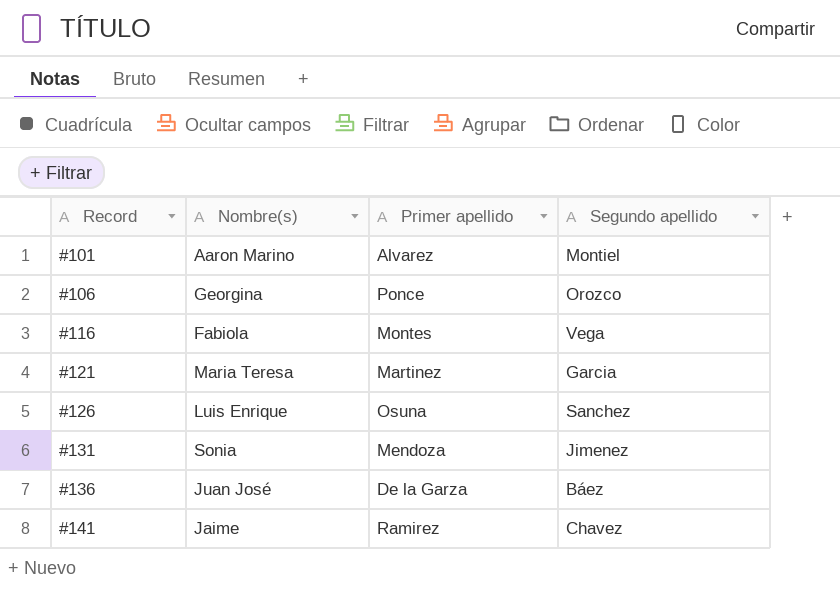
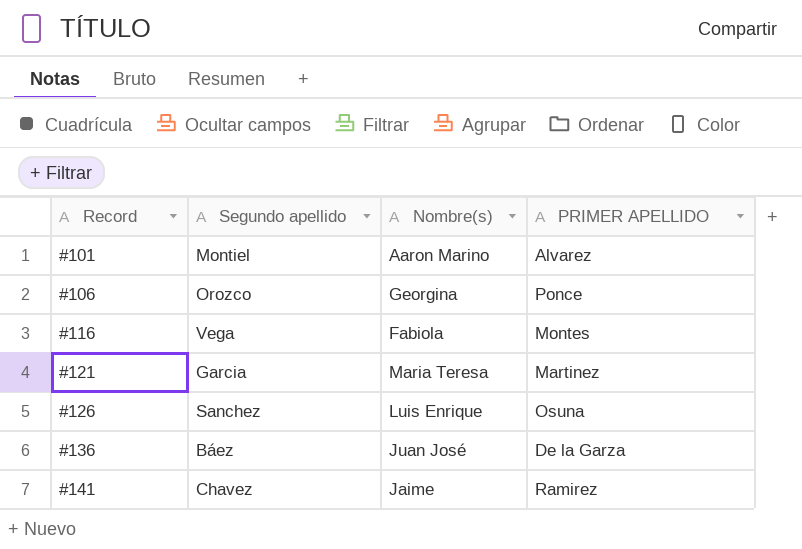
column Segundo apellido | position: 4 -> 2
column name: Primer apellido -> PRIMER APELLIDO
row #131: Sonia | Mendoza | Jimenez -> none

